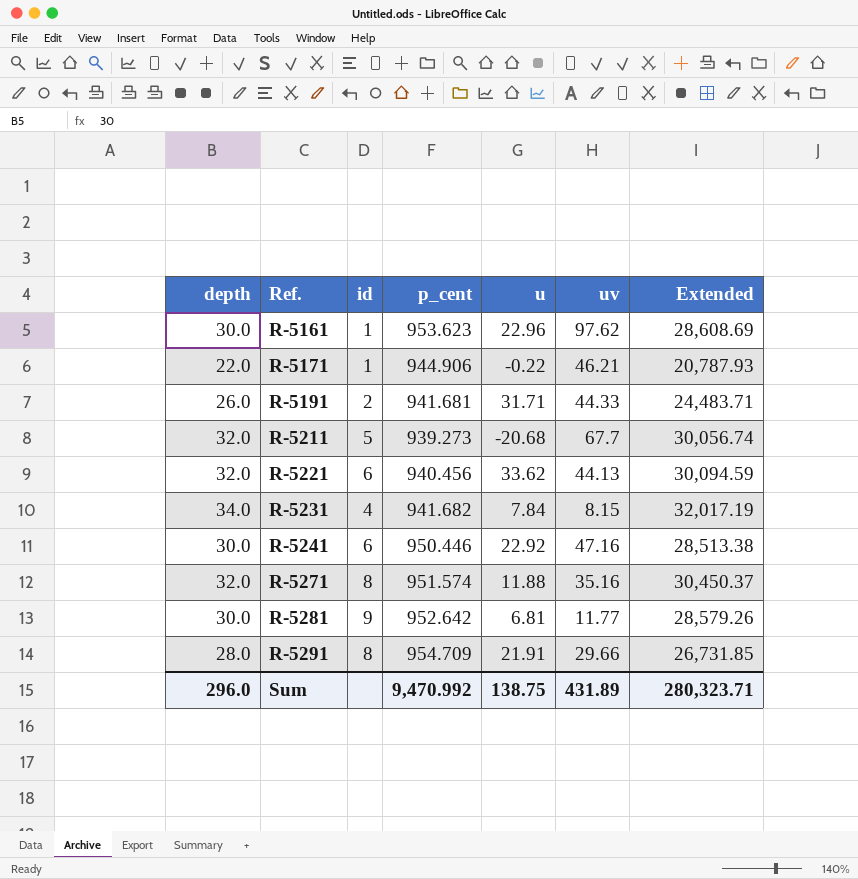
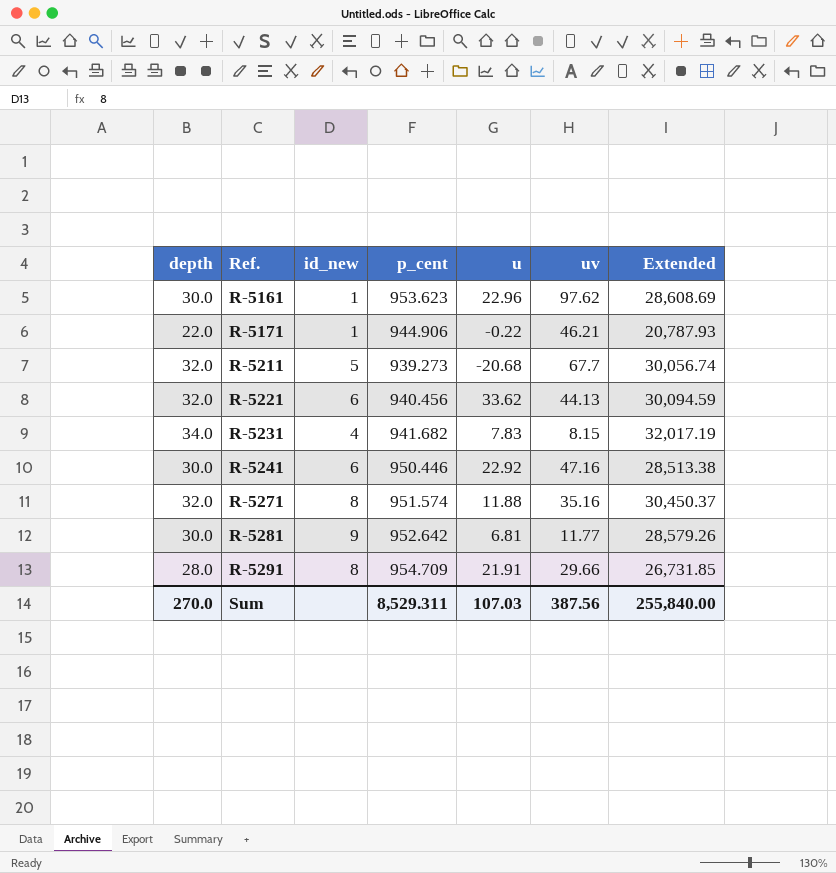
column name: id -> id_new
row R-5191: 26.0 | 2 | 941.681 | 31.71 | 44.33 | 24,483.71 -> none
R-5231 | u: 7.84 -> 7.83
Sum | depth: 296.0 -> 270.0
Sum | p_cent: 9,470.992 -> 8,529.311
Sum | u: 138.75 -> 107.03
Sum | uv: 431.89 -> 387.56
Sum | Extended: 280,323.71 -> 255,840.00

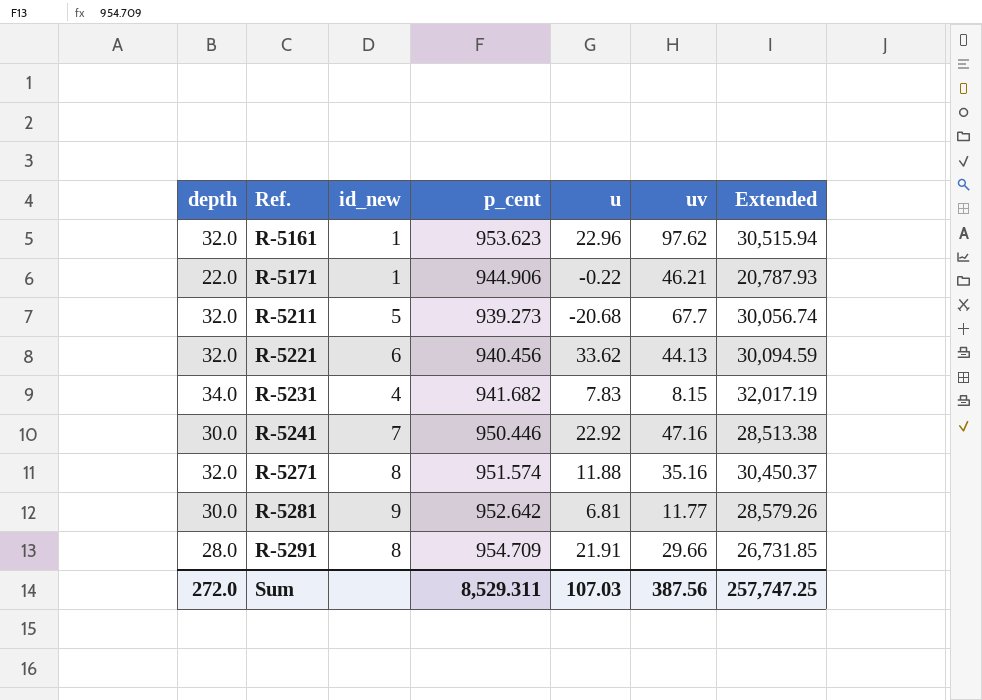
R-5161 | depth: 30.0 -> 32.0
R-5161 | Extended: 28,608.69 -> 30,515.94
R-5241 | id_new: 6 -> 7
Sum | depth: 270.0 -> 272.0
Sum | Extended: 255,840.00 -> 257,747.25

